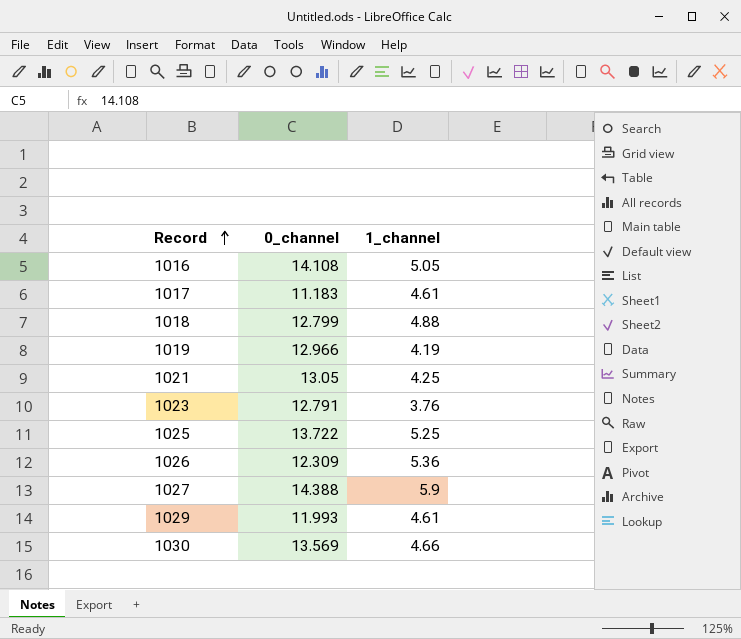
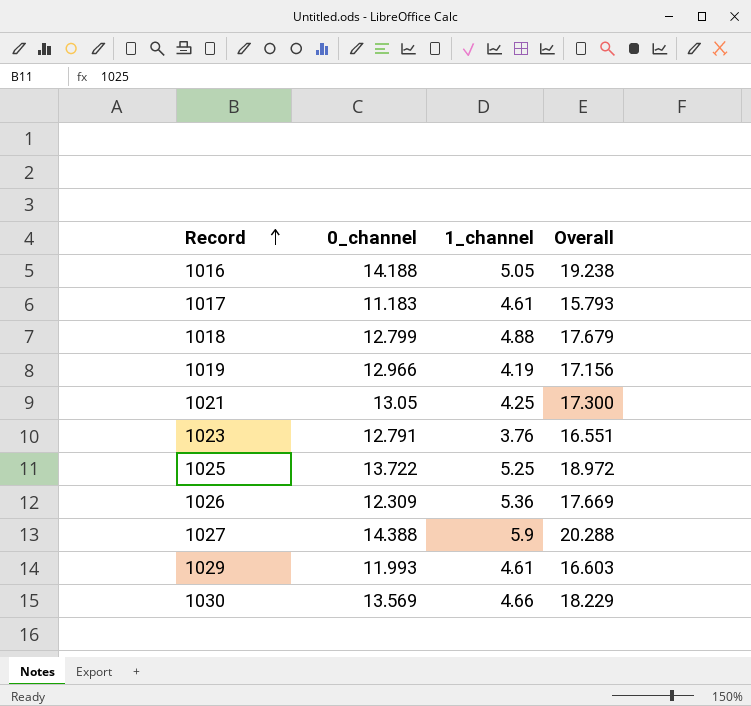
column Overall | formula: none -> [0_channel] + [1_channel]
1016 | 0_channel: 14.108 -> 14.188

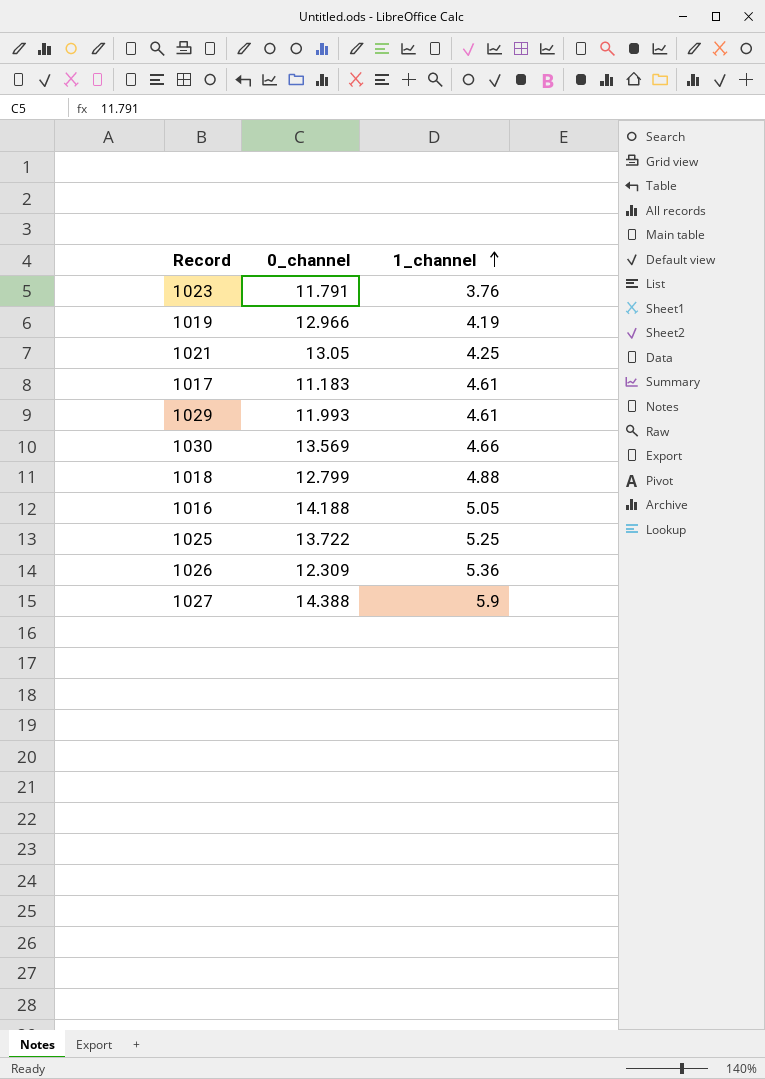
row order: Record ascending -> 1_channel ascending
column Overall | formula: [0_channel] + [1_channel] -> none
1023 | 0_channel: 12.791 -> 11.791

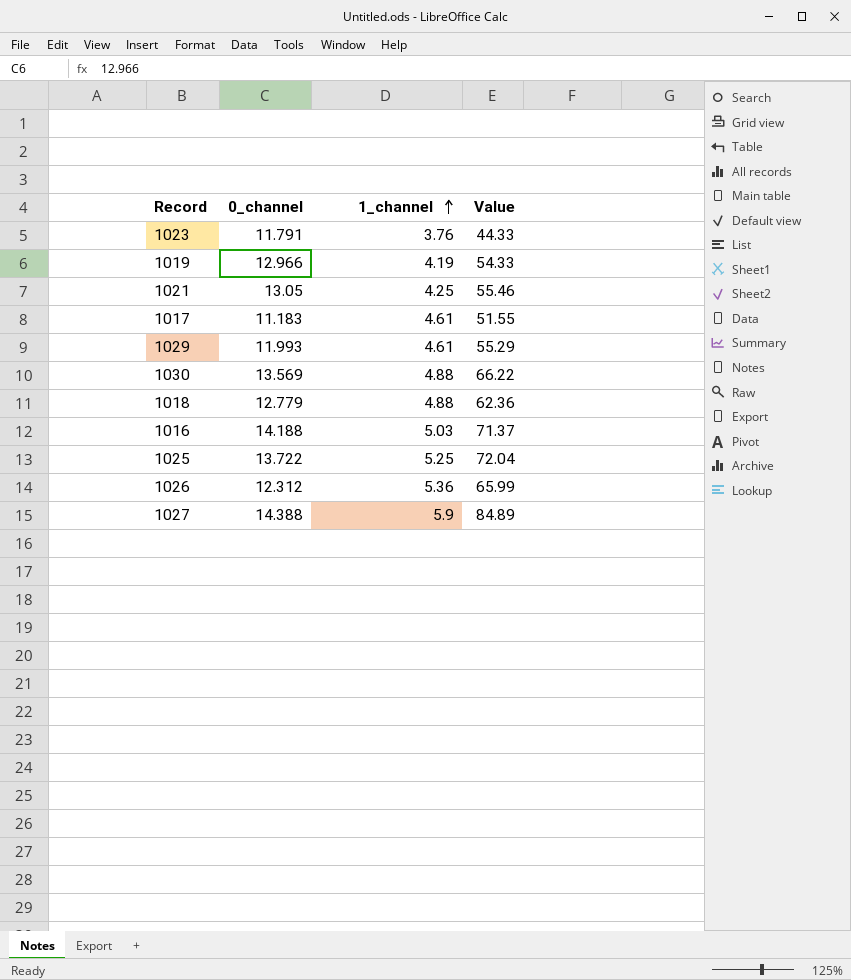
column Value | formula: none -> [0_channel] * [1_channel]
1030 | 1_channel: 4.66 -> 4.88
1018 | 0_channel: 12.799 -> 12.779
1016 | 1_channel: 5.05 -> 5.03
1026 | 0_channel: 12.309 -> 12.312

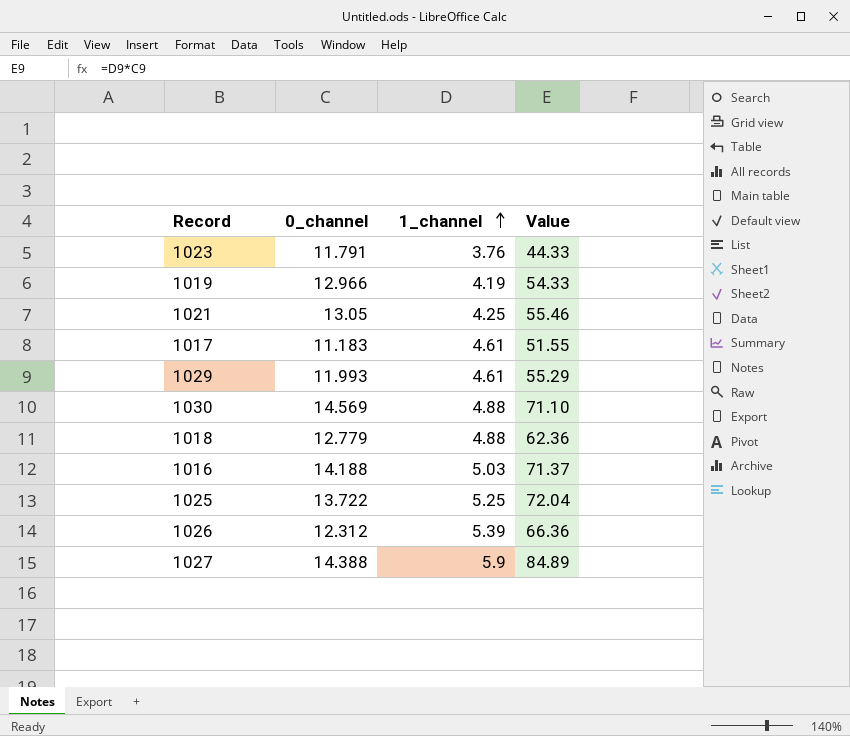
1030 | 0_channel: 13.569 -> 14.569
1030 | Value: 66.22 -> 71.10
1026 | 1_channel: 5.36 -> 5.39
1026 | Value: 65.99 -> 66.36

